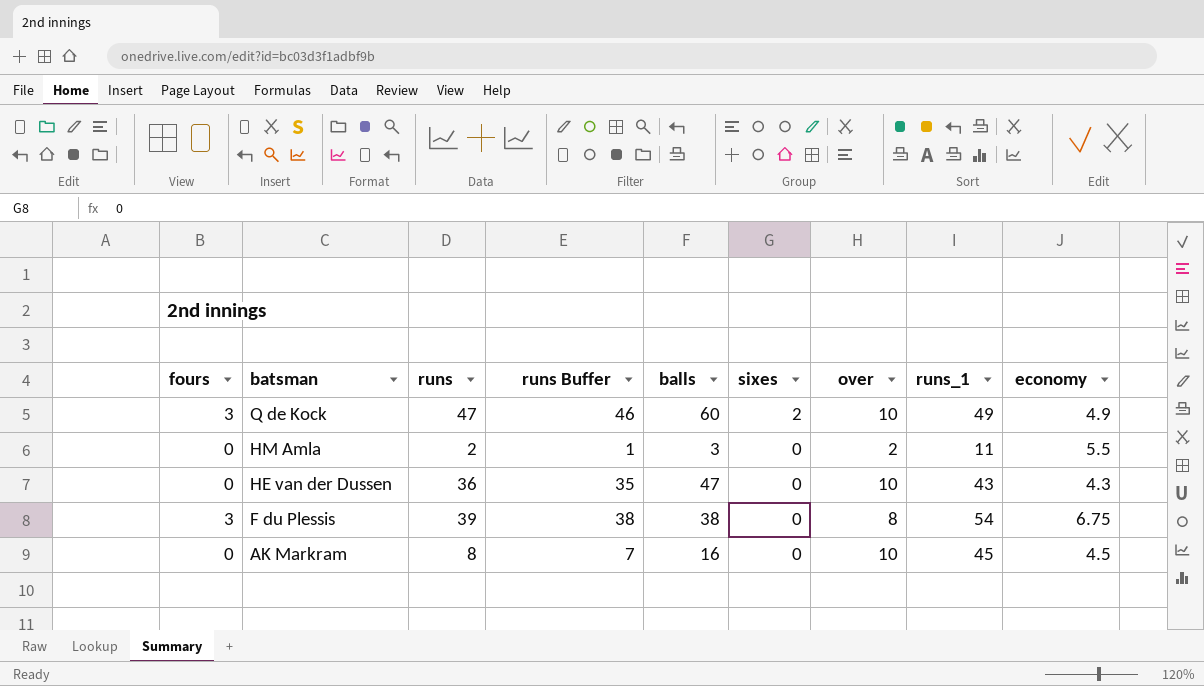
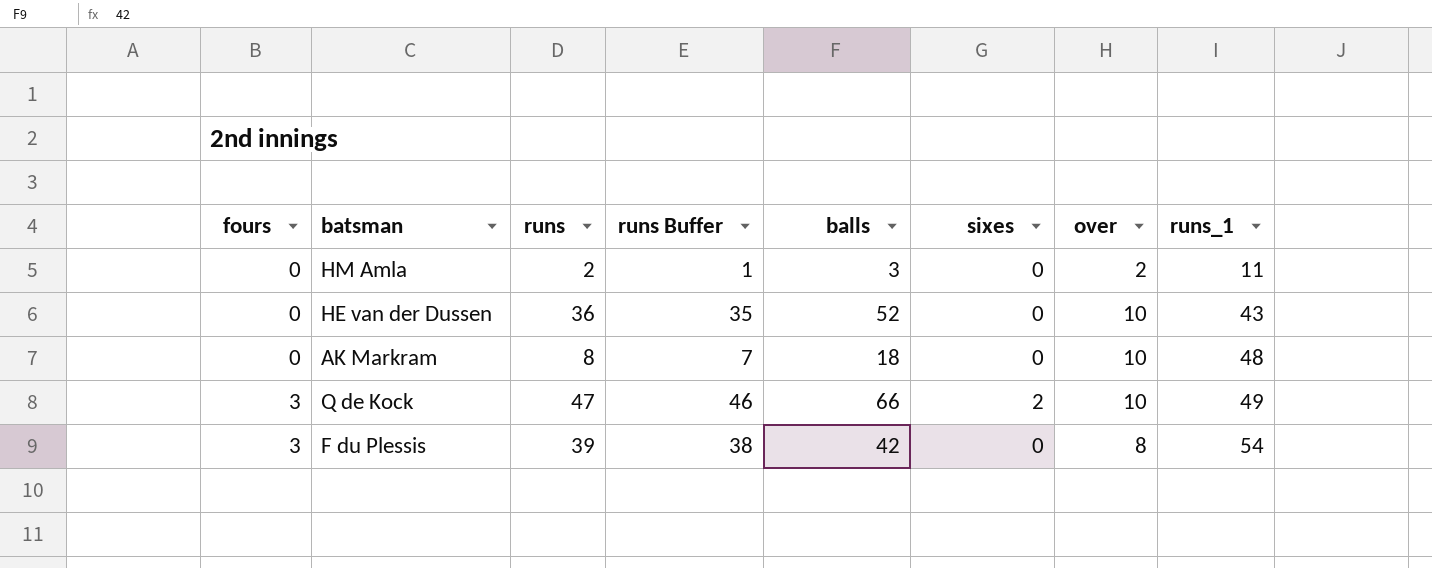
row order: batsman descending -> fours ascending
column economy | formula: [runs_1] / [over] -> none
HE van der Dussen | balls: 47 -> 52
AK Markram | balls: 16 -> 18
AK Markram | runs_1: 45 -> 48
Q de Kock | balls: 60 -> 66
F du Plessis | balls: 38 -> 42

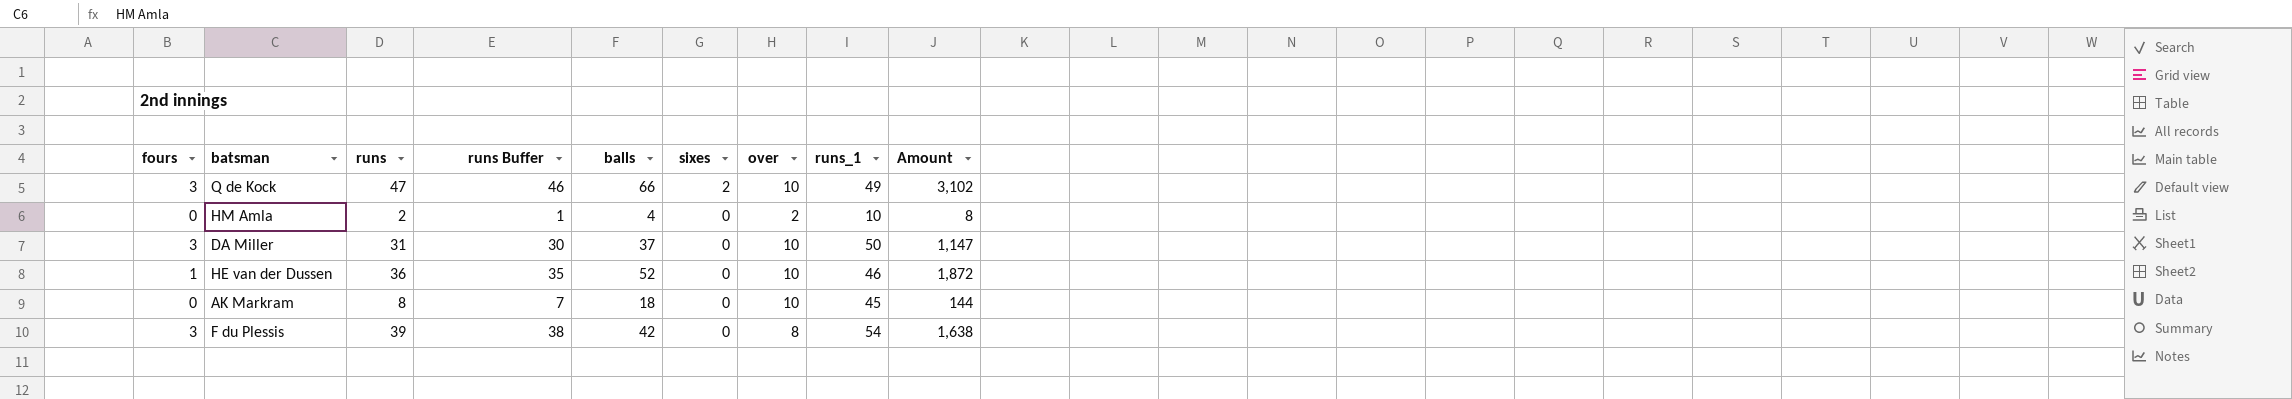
row order: fours ascending -> sixes descending
column Amount | formula: none -> [runs] * [balls]
HM Amla | balls: 3 -> 4
HM Amla | runs_1: 11 -> 10
row DA Miller: none -> 3 | 31 | 30 | 37 | 0 | 10 | 50 | 1,147
HE van der Dussen | fours: 0 -> 1
HE van der Dussen | runs_1: 43 -> 46
AK Markram | runs_1: 48 -> 45

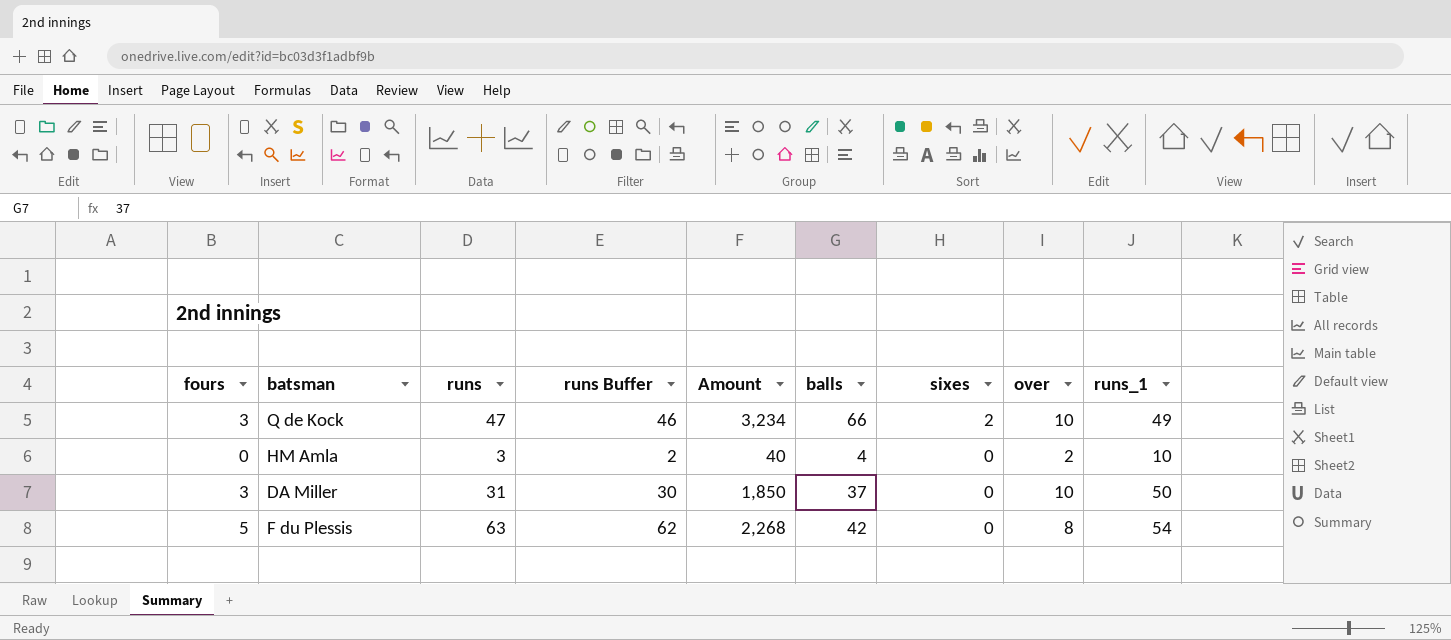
column Amount | formula: [runs] * [balls] -> [balls] * [runs_1]
column Amount | position: 9 -> 5
row HE van der Dussen: 1 | 36 | 35 | 52 | 0 | 10 | 46 | 1,872 -> none
row AK Markram: 0 | 8 | 7 | 18 | 0 | 10 | 45 | 144 -> none
HM Amla | runs: 2 -> 3
HM Amla | runs Buffer: 1 -> 2
F du Plessis | fours: 3 -> 5
F du Plessis | runs: 39 -> 63
F du Plessis | runs Buffer: 38 -> 62

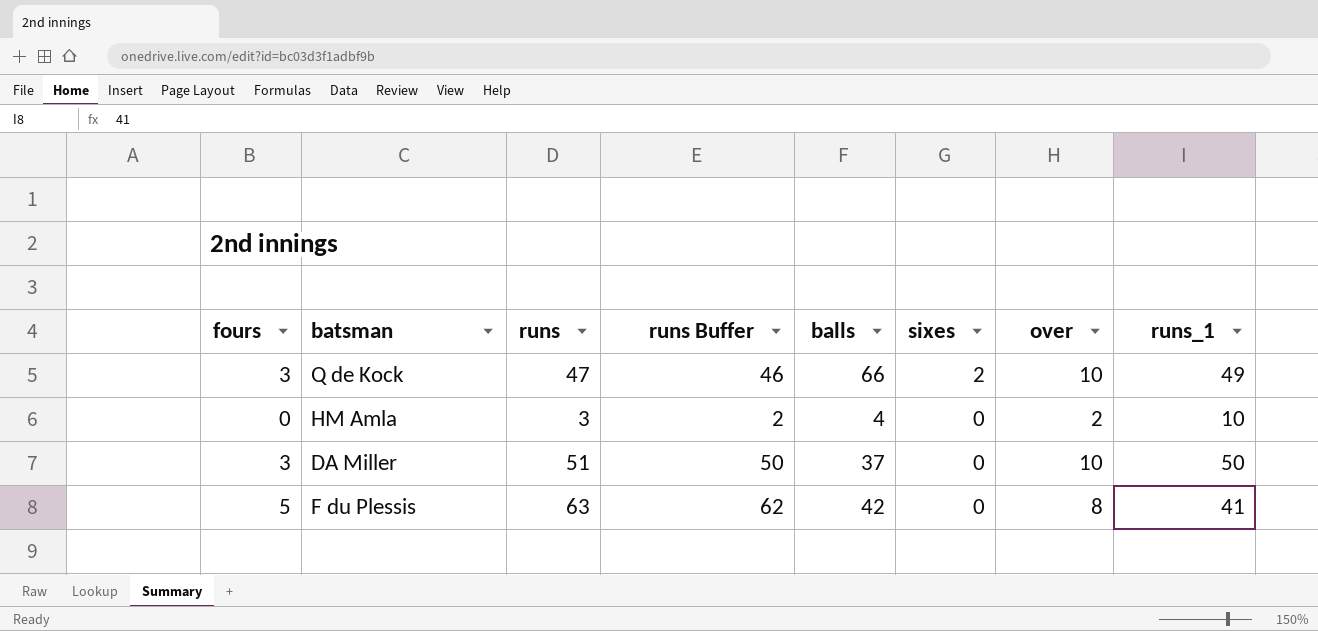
column Amount | formula: [balls] * [runs_1] -> none
DA Miller | runs: 31 -> 51
DA Miller | runs Buffer: 30 -> 50
F du Plessis | runs_1: 54 -> 41

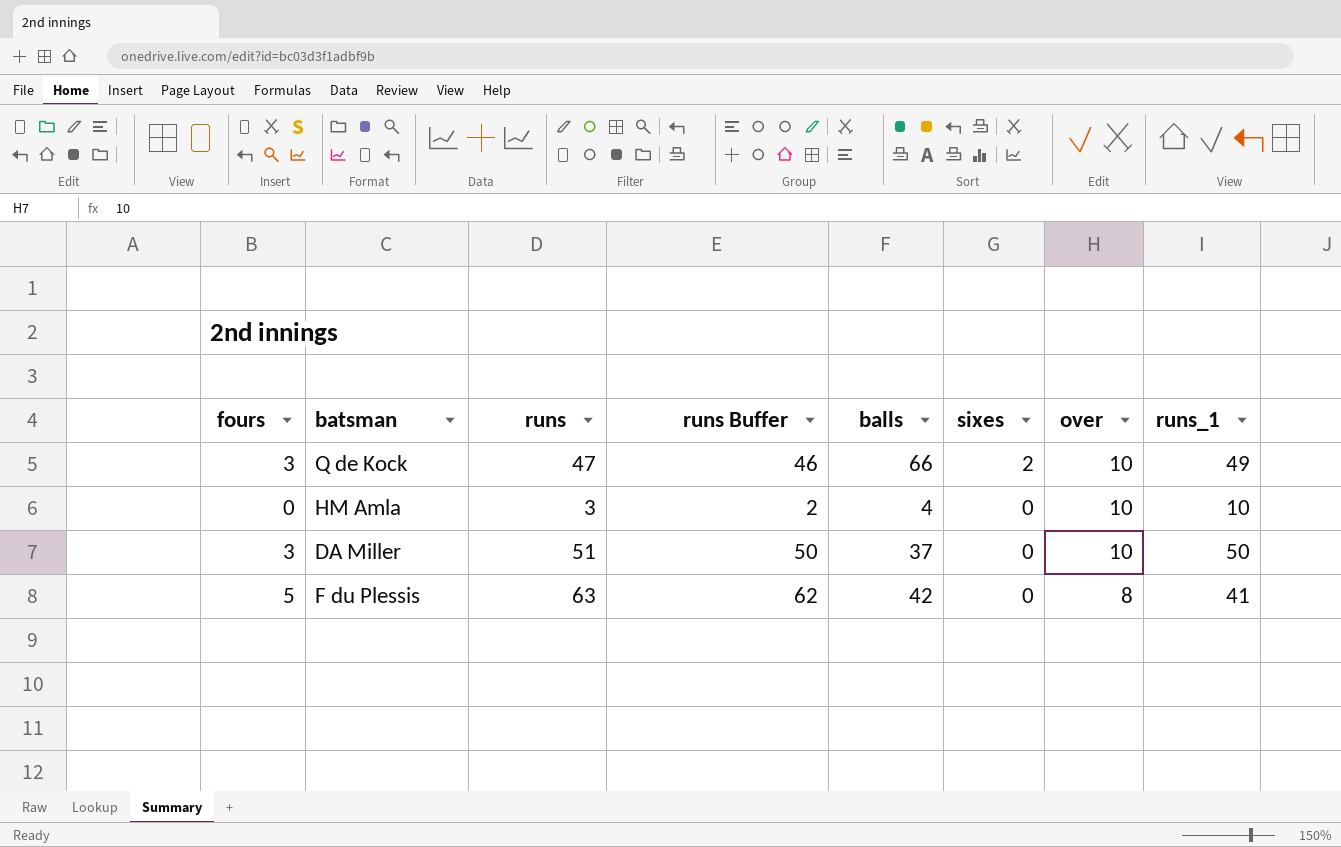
HM Amla | over: 2 -> 10

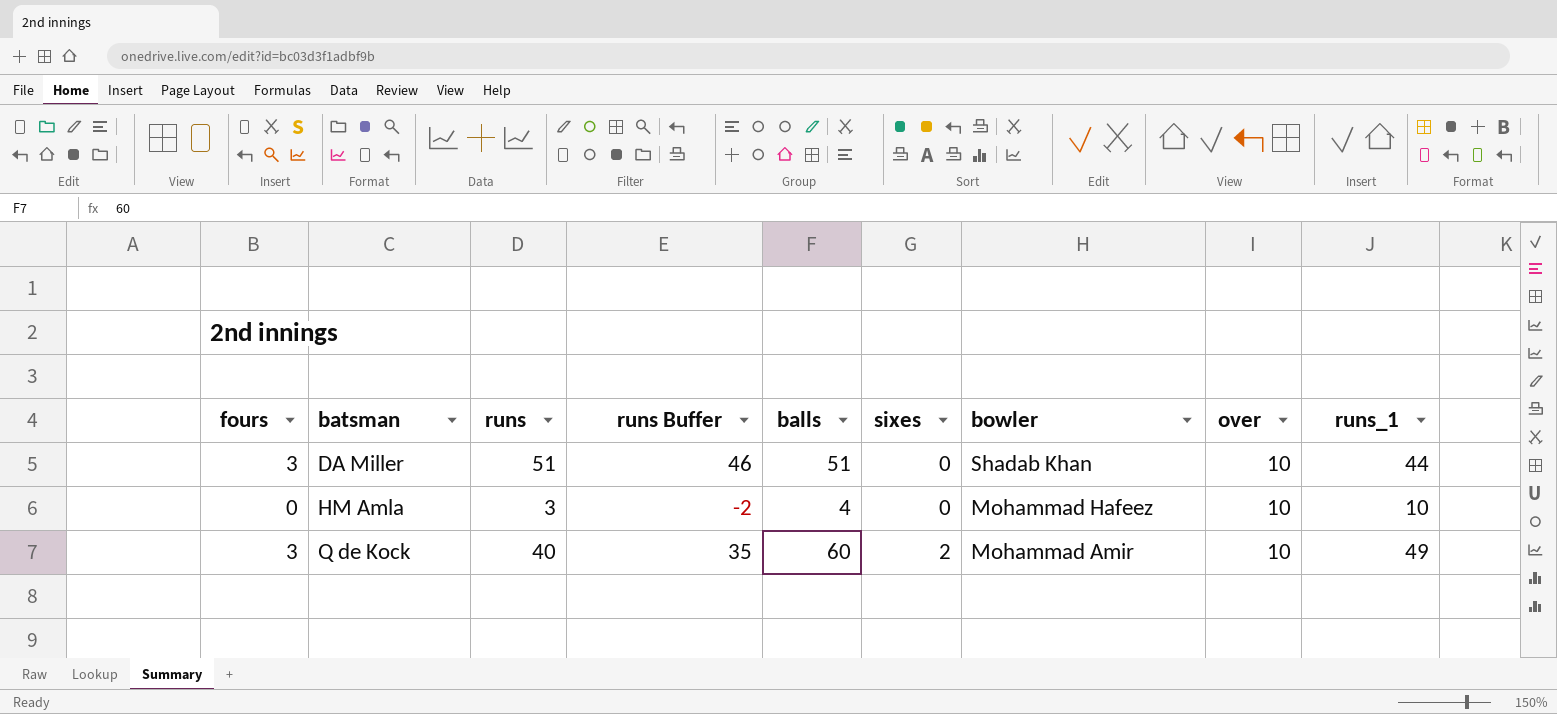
row order: sixes descending -> batsman ascending
column runs Buffer | formula: [runs] - 1 -> [runs] - 5
column bowler | position: none -> 7
row F du Plessis: 5 | 63 | 62 | 42 | 0 | 8 | 41 -> none
DA Miller | balls: 37 -> 51
DA Miller | runs_1: 50 -> 44
Q de Kock | runs: 47 -> 40
Q de Kock | balls: 66 -> 60

